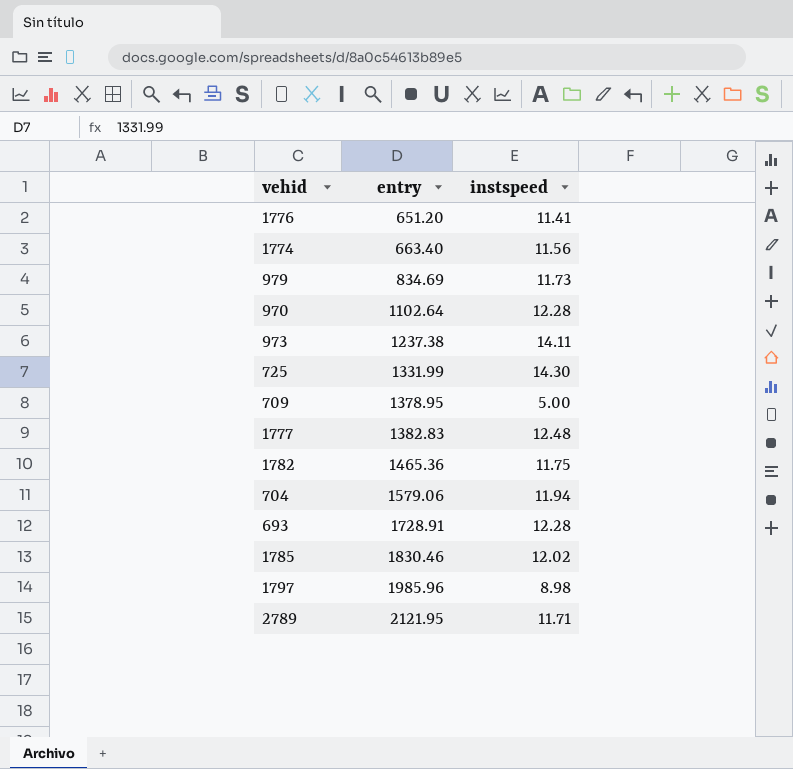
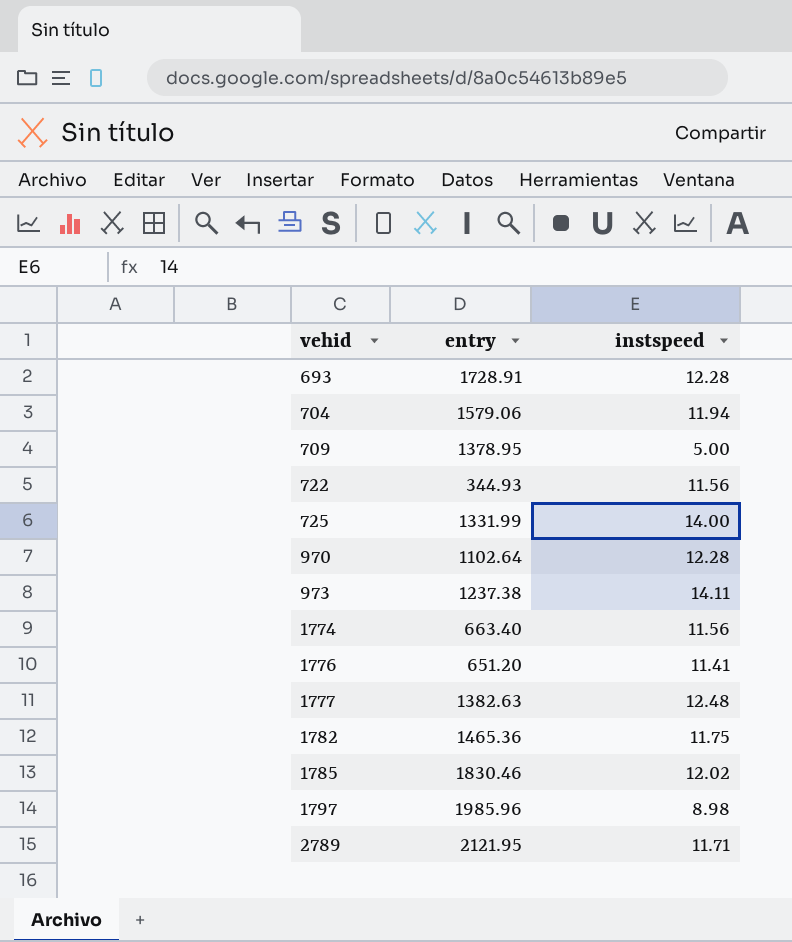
row order: entry ascending -> vehid ascending
row 979: 834.69 | 11.73 -> none
row 722: none -> 344.93 | 11.56
725 | instspeed: 14.30 -> 14.00
1777 | entry: 1382.83 -> 1382.63

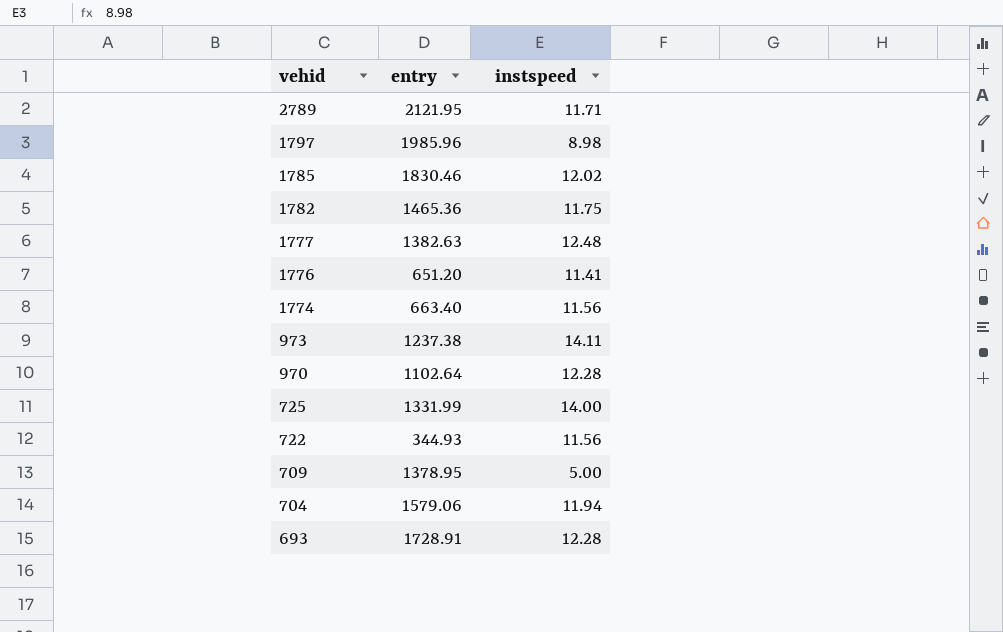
row order: vehid ascending -> vehid descending

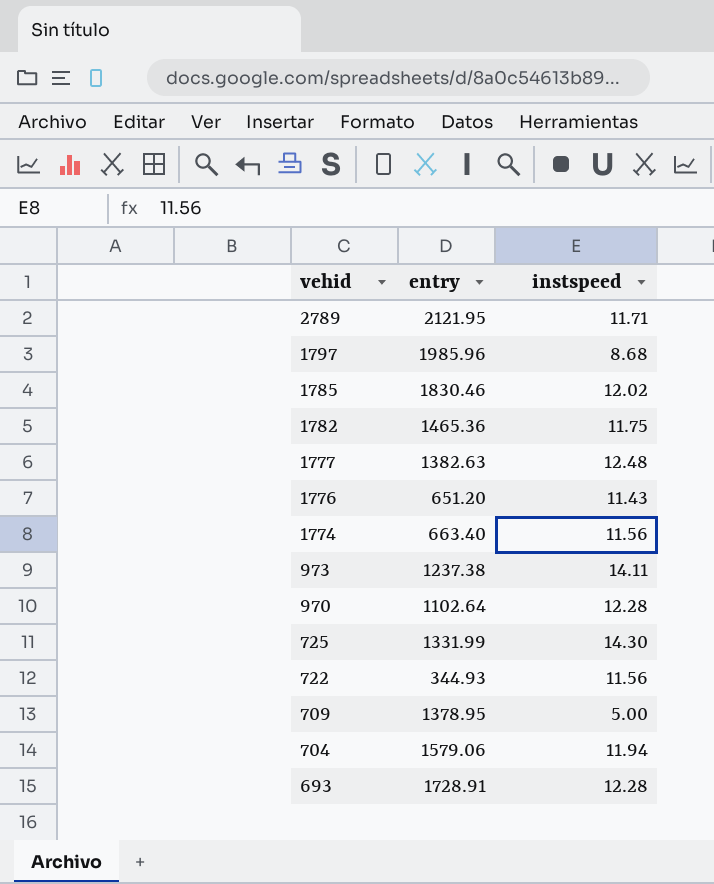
1797 | instspeed: 8.98 -> 8.68
1776 | instspeed: 11.41 -> 11.43
725 | instspeed: 14.00 -> 14.30

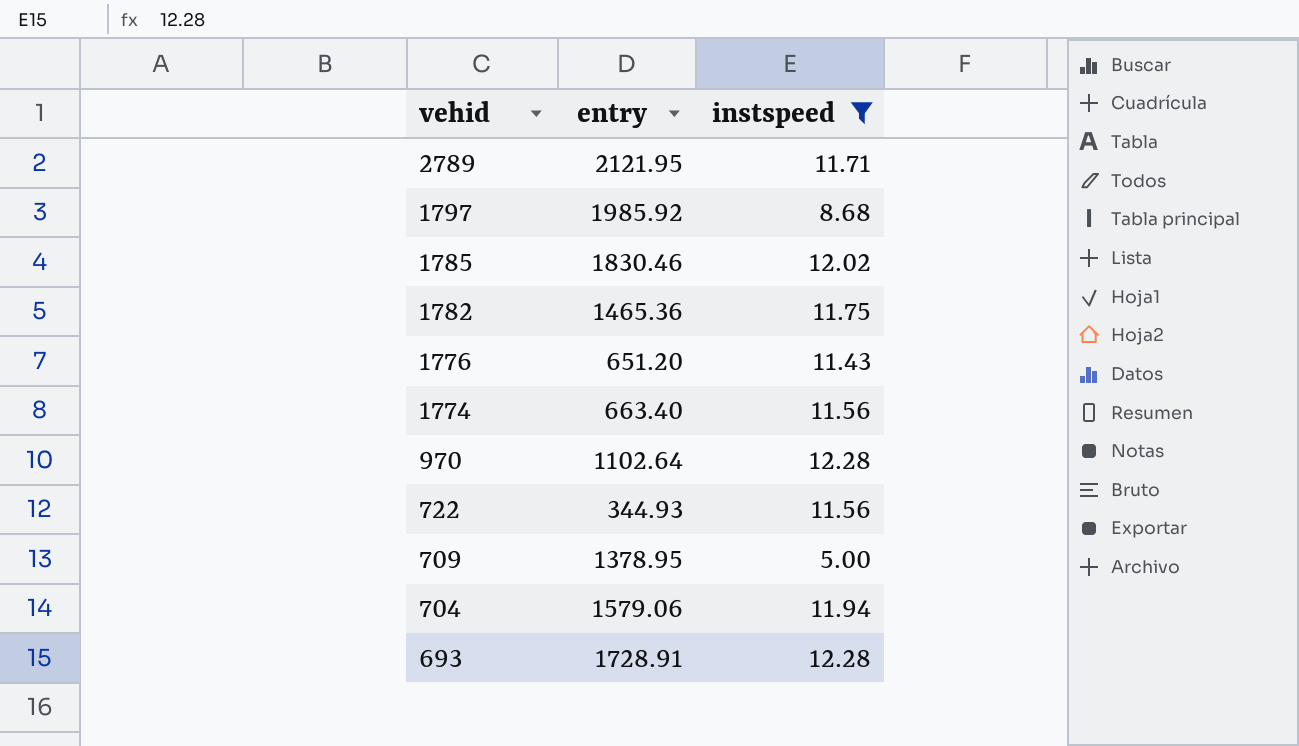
filter: none -> instspeed <= 12.28
1797 | entry: 1985.96 -> 1985.92

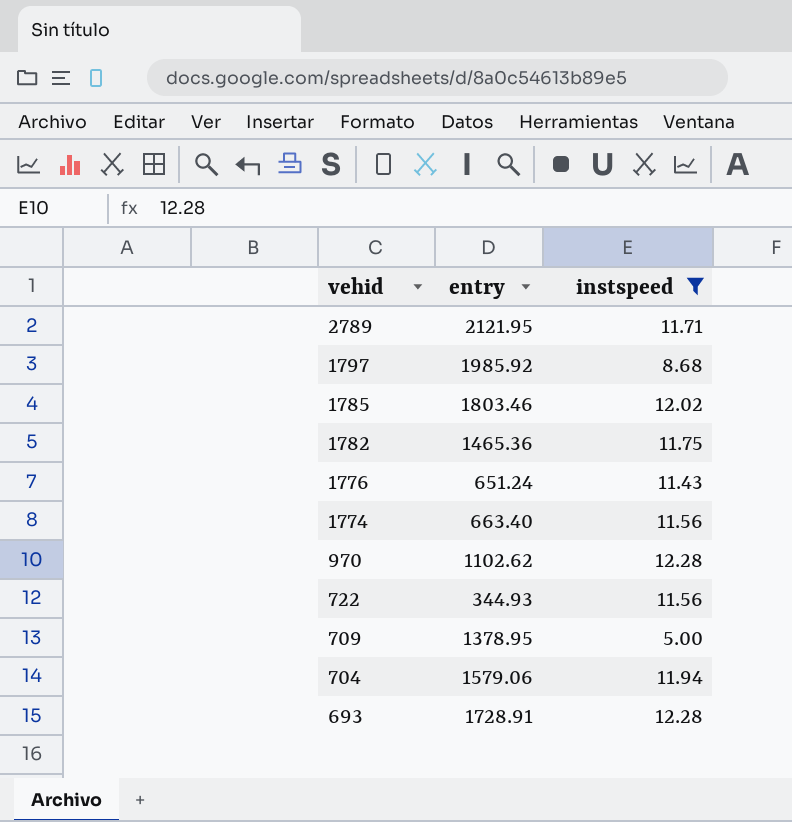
1785 | entry: 1830.46 -> 1803.46
1776 | entry: 651.20 -> 651.24
970 | entry: 1102.64 -> 1102.62

